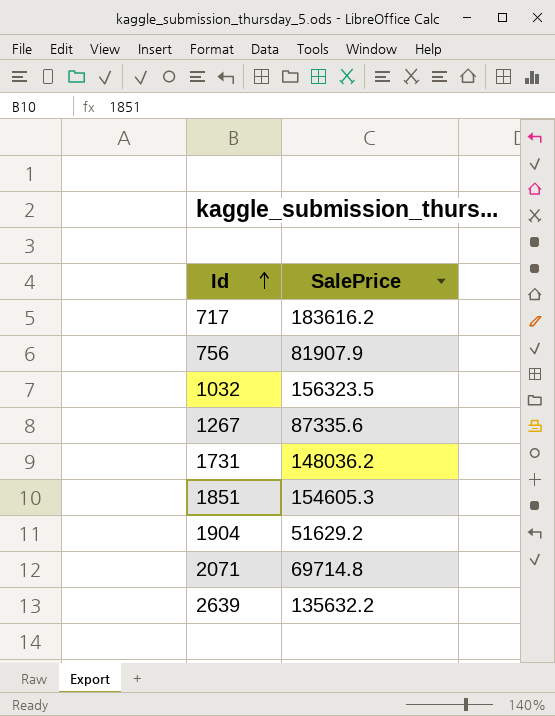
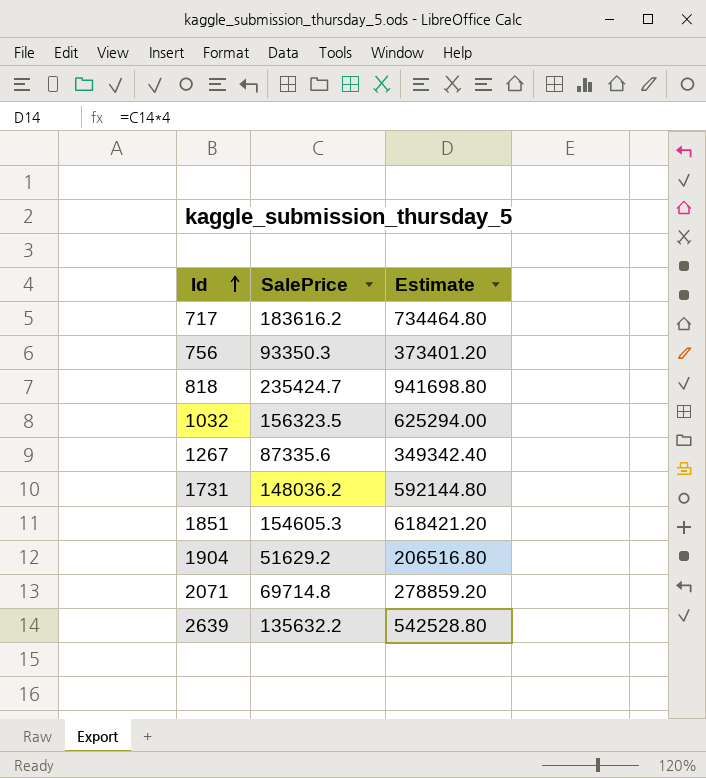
column Estimate | formula: none -> [SalePrice] * 4
756 | SalePrice: 81907.9 -> 93350.3
row 818: none -> 235424.7 | 941698.80

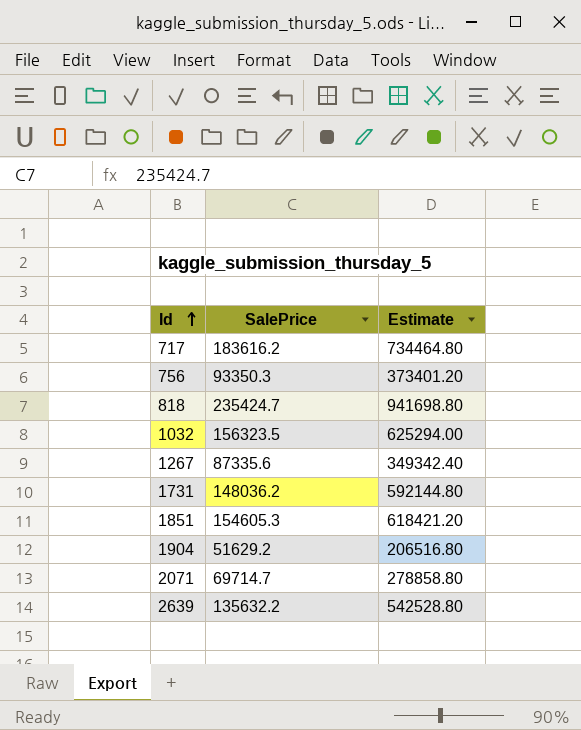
2071 | SalePrice: 69714.8 -> 69714.7
2071 | Estimate: 278859.20 -> 278858.80

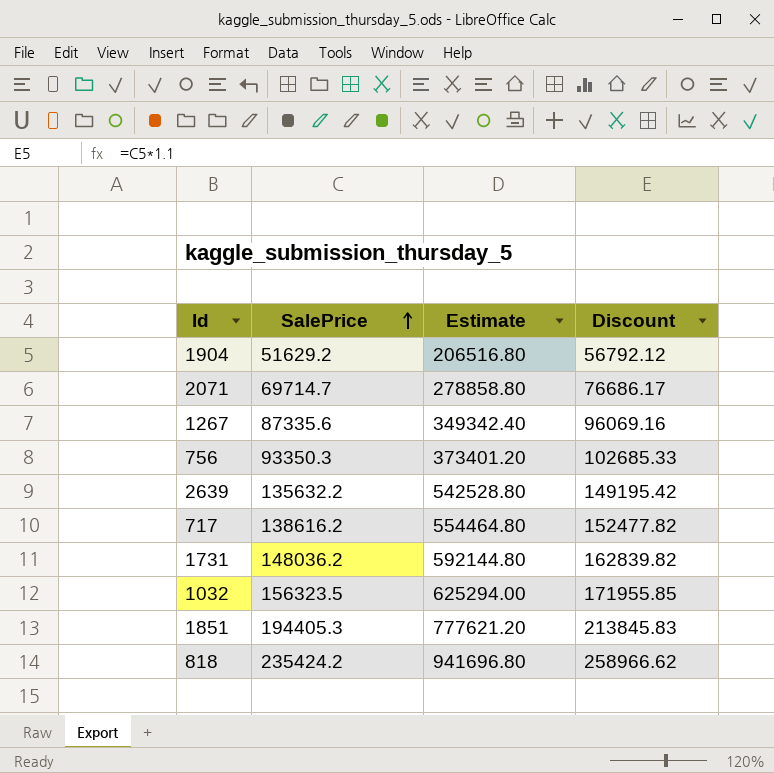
row order: Id ascending -> SalePrice ascending
column Discount | formula: none -> [SalePrice] * 1.1
717 | SalePrice: 183616.2 -> 138616.2
717 | Estimate: 734464.80 -> 554464.80
1851 | SalePrice: 154605.3 -> 194405.3
1851 | Estimate: 618421.20 -> 777621.20
818 | SalePrice: 235424.7 -> 235424.2
818 | Estimate: 941698.80 -> 941696.80

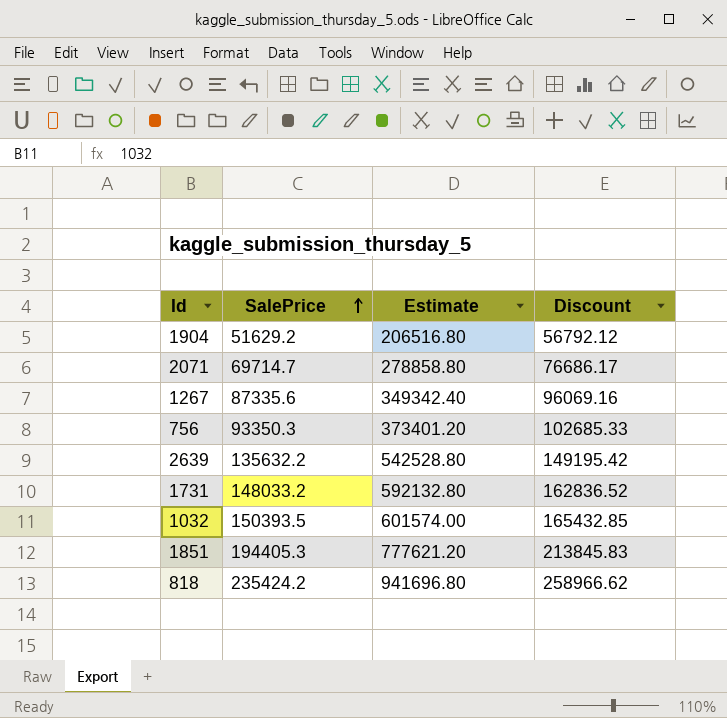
row 717: 138616.2 | 554464.80 | 152477.82 -> none
1731 | SalePrice: 148036.2 -> 148033.2
1731 | Estimate: 592144.80 -> 592132.80
1731 | Discount: 162839.82 -> 162836.52
1032 | SalePrice: 156323.5 -> 150393.5
1032 | Estimate: 625294.00 -> 601574.00
1032 | Discount: 171955.85 -> 165432.85

